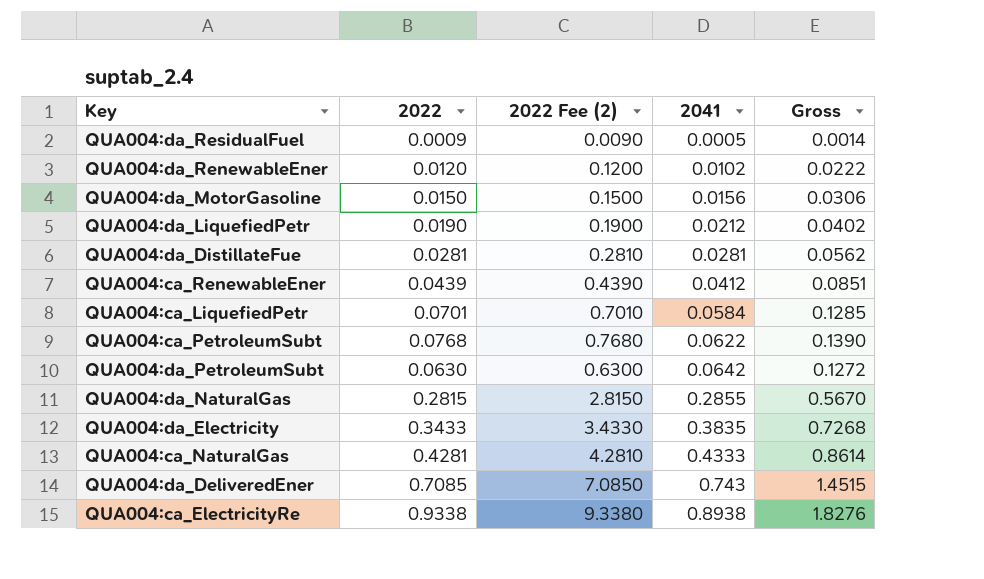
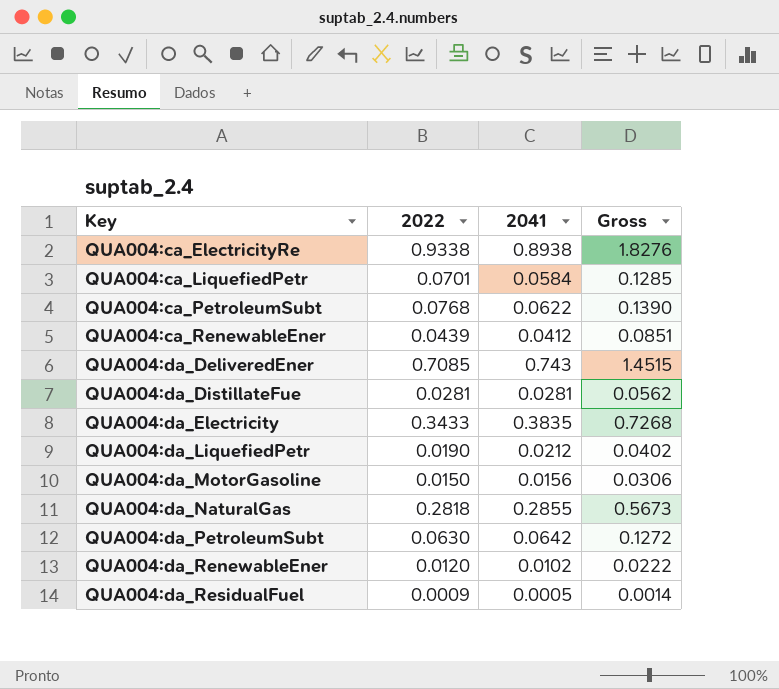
row order: 2041 ascending -> Key ascending
column 2022 Fee (2) | formula: [2022] * 10 -> none
row QUA004:ca_NaturalGas: 0.4281 | 4.2810 | 0.4333 | 0.8614 -> none
QUA004:da_NaturalGas | 2022: 0.2815 -> 0.2818
QUA004:da_NaturalGas | Gross: 0.5670 -> 0.5673

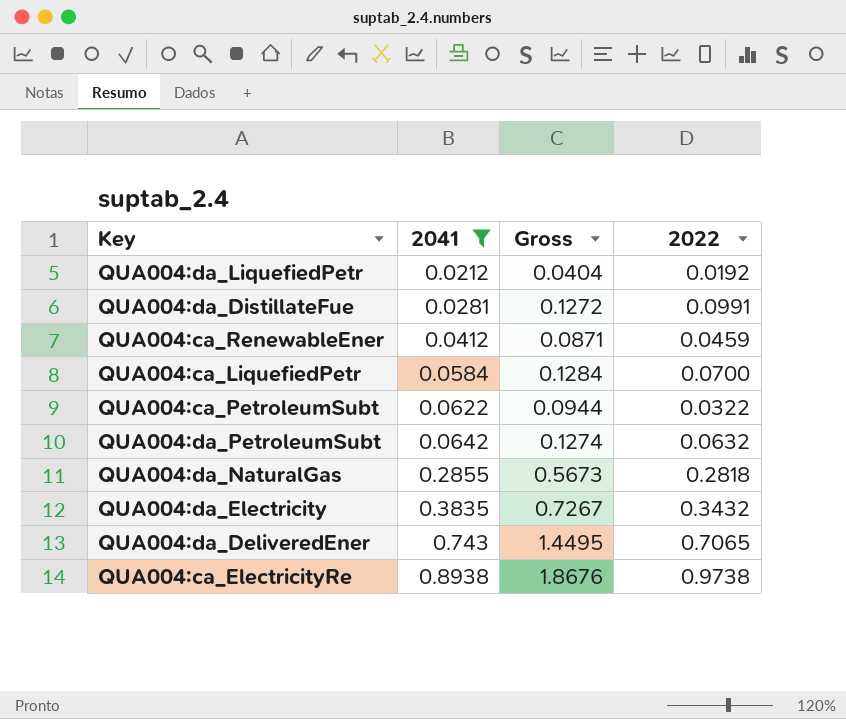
filter: none -> 2041 >= 0.0212
row order: Key ascending -> 2041 ascending
column 2022 | position: 2 -> 4
QUA004:da_LiquefiedPetr | Gross: 0.0402 -> 0.0404
QUA004:da_LiquefiedPetr | 2022: 0.0190 -> 0.0192
QUA004:da_DistillateFue | Gross: 0.0562 -> 0.1272
QUA004:da_DistillateFue | 2022: 0.0281 -> 0.0991
QUA004:ca_RenewableEner | Gross: 0.0851 -> 0.0871
QUA004:ca_RenewableEner | 2022: 0.0439 -> 0.0459
QUA004:ca_LiquefiedPetr | Gross: 0.1285 -> 0.1284
QUA004:ca_LiquefiedPetr | 2022: 0.0701 -> 0.0700
QUA004:ca_PetroleumSubt | Gross: 0.1390 -> 0.0944
QUA004:ca_PetroleumSubt | 2022: 0.0768 -> 0.0322
QUA004:da_PetroleumSubt | Gross: 0.1272 -> 0.1274
QUA004:da_PetroleumSubt | 2022: 0.0630 -> 0.0632
QUA004:da_Electricity | Gross: 0.7268 -> 0.7267
QUA004:da_Electricity | 2022: 0.3433 -> 0.3432
QUA004:da_DeliveredEner | Gross: 1.4515 -> 1.4495
QUA004:da_DeliveredEner | 2022: 0.7085 -> 0.7065
QUA004:ca_ElectricityRe | Gross: 1.8276 -> 1.8676
QUA004:ca_ElectricityRe | 2022: 0.9338 -> 0.9738

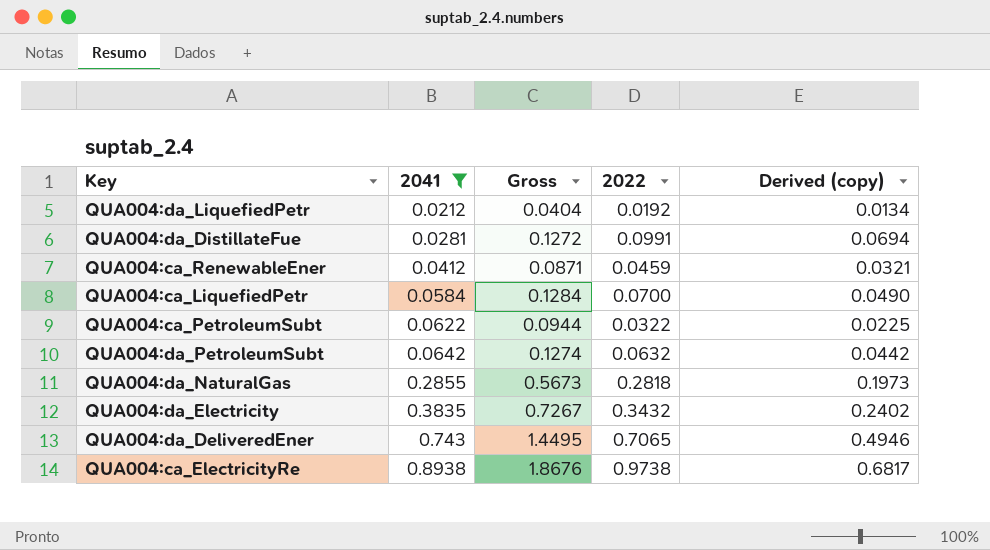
column Derived (copy) | formula: none -> [2022] * 0.7

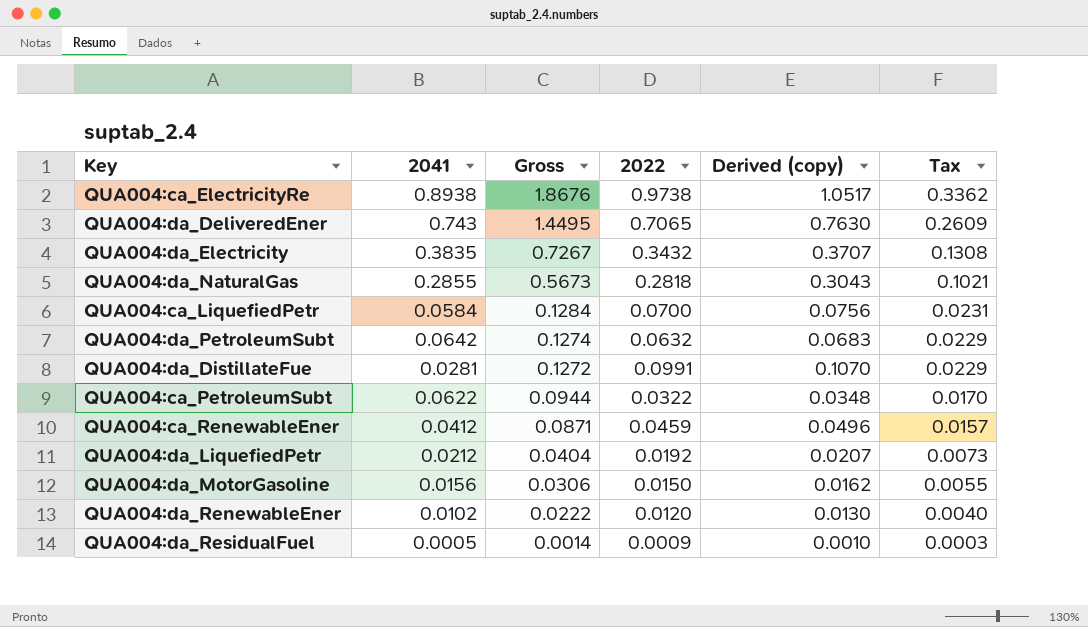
filter: 2041 >= 0.0212 -> none
row order: 2041 ascending -> Gross descending
column Derived (copy) | formula: [2022] * 0.7 -> [2022] * 1.08
column Tax | formula: none -> [Gross] * 0.18

